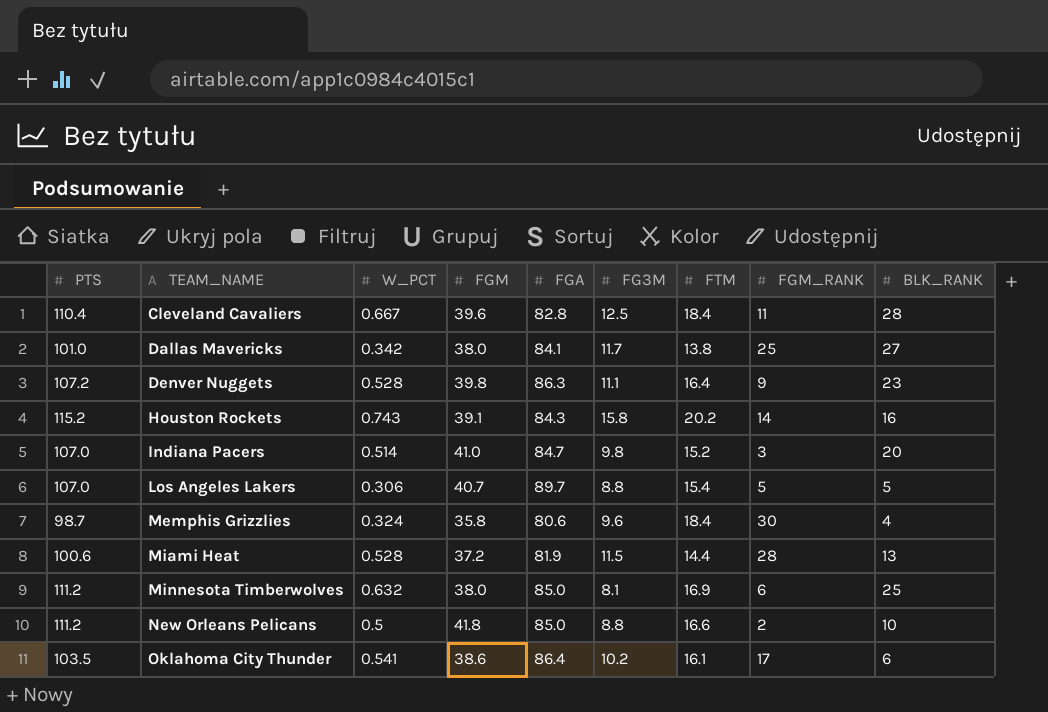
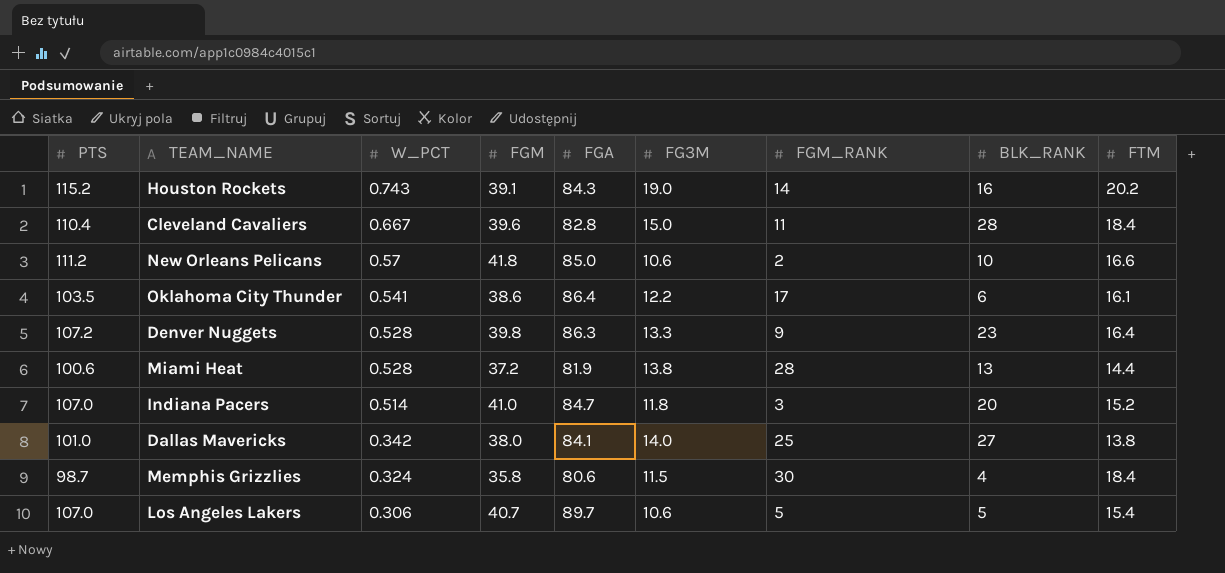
row order: TEAM_NAME ascending -> W_PCT descending
column FTM | position: 7 -> 9
row Minnesota Timberwolves: 111.2 | 0.632 | 38.0 | 85.0 | 8.1 | 16.9 | 6 | 25 -> none
Houston Rockets | FG3M: 15.8 -> 19.0
Cleveland Cavaliers | FG3M: 12.5 -> 15.0
New Orleans Pelicans | W_PCT: 0.5 -> 0.57
New Orleans Pelicans | FG3M: 8.8 -> 10.6
Oklahoma City Thunder | FG3M: 10.2 -> 12.2
Denver Nuggets | FG3M: 11.1 -> 13.3
Miami Heat | FG3M: 11.5 -> 13.8
Indiana Pacers | FG3M: 9.8 -> 11.8
Dallas Mavericks | FG3M: 11.7 -> 14.0
Memphis Grizzlies | FG3M: 9.6 -> 11.5
Los Angeles Lakers | FG3M: 8.8 -> 10.6

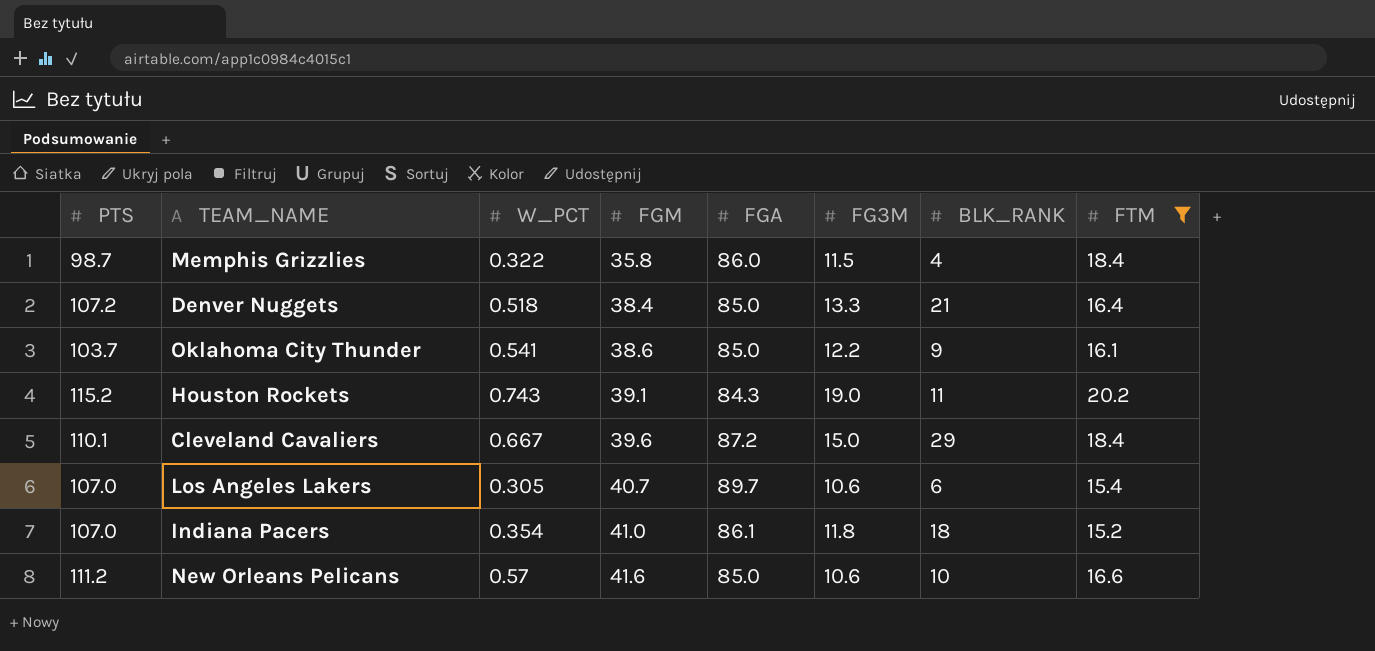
filter: none -> FTM >= 15.2
row order: W_PCT descending -> FGM ascending
column FGM_RANK | position: 7 -> none
Memphis Grizzlies | W_PCT: 0.324 -> 0.322
Memphis Grizzlies | FGA: 80.6 -> 86.0
Denver Nuggets | W_PCT: 0.528 -> 0.518
Denver Nuggets | FGM: 39.8 -> 38.4
Denver Nuggets | FGA: 86.3 -> 85.0
Denver Nuggets | BLK_RANK: 23 -> 21
Oklahoma City Thunder | PTS: 103.5 -> 103.7
Oklahoma City Thunder | FGA: 86.4 -> 85.0
Oklahoma City Thunder | BLK_RANK: 6 -> 9
Houston Rockets | BLK_RANK: 16 -> 11
Cleveland Cavaliers | PTS: 110.4 -> 110.1
Cleveland Cavaliers | FGA: 82.8 -> 87.2
Cleveland Cavaliers | BLK_RANK: 28 -> 29
Los Angeles Lakers | W_PCT: 0.306 -> 0.305
Los Angeles Lakers | BLK_RANK: 5 -> 6
Indiana Pacers | W_PCT: 0.514 -> 0.354
Indiana Pacers | FGA: 84.7 -> 86.1
Indiana Pacers | BLK_RANK: 20 -> 18
New Orleans Pelicans | FGM: 41.8 -> 41.6

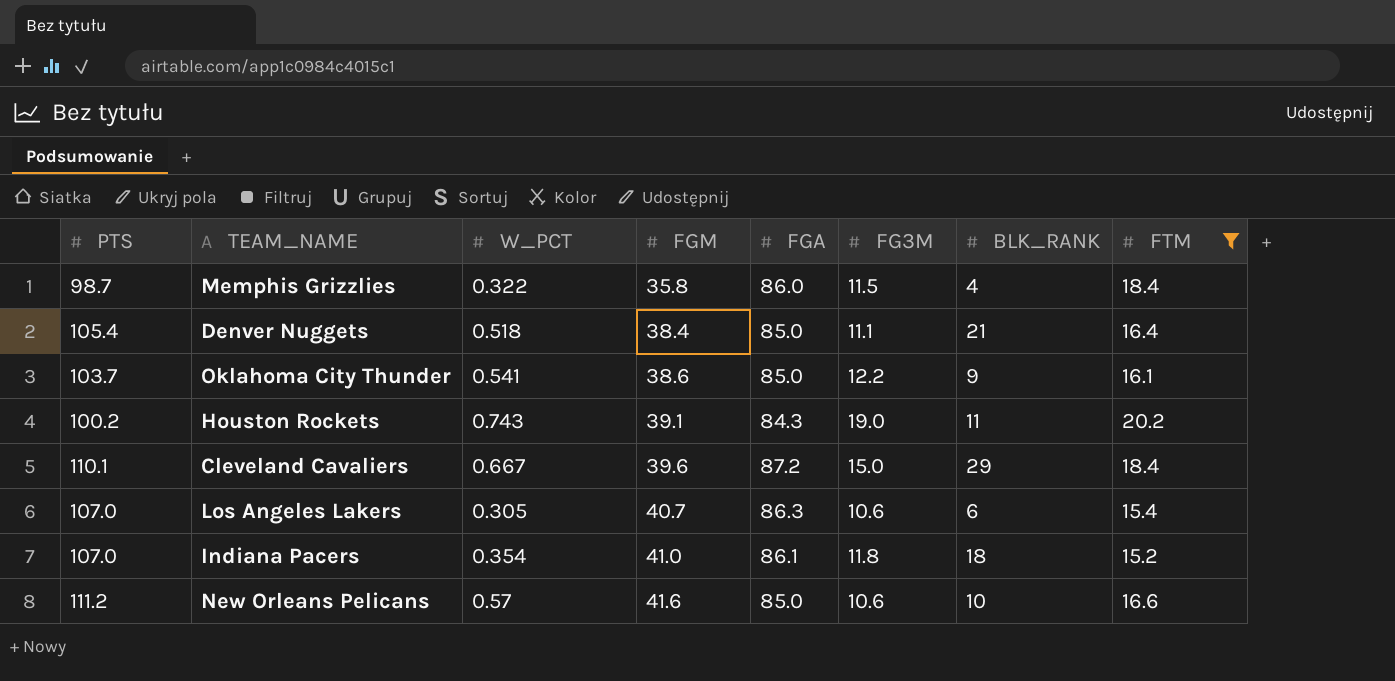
Denver Nuggets | PTS: 107.2 -> 105.4
Denver Nuggets | FG3M: 13.3 -> 11.1
Houston Rockets | PTS: 115.2 -> 100.2
Los Angeles Lakers | FGA: 89.7 -> 86.3

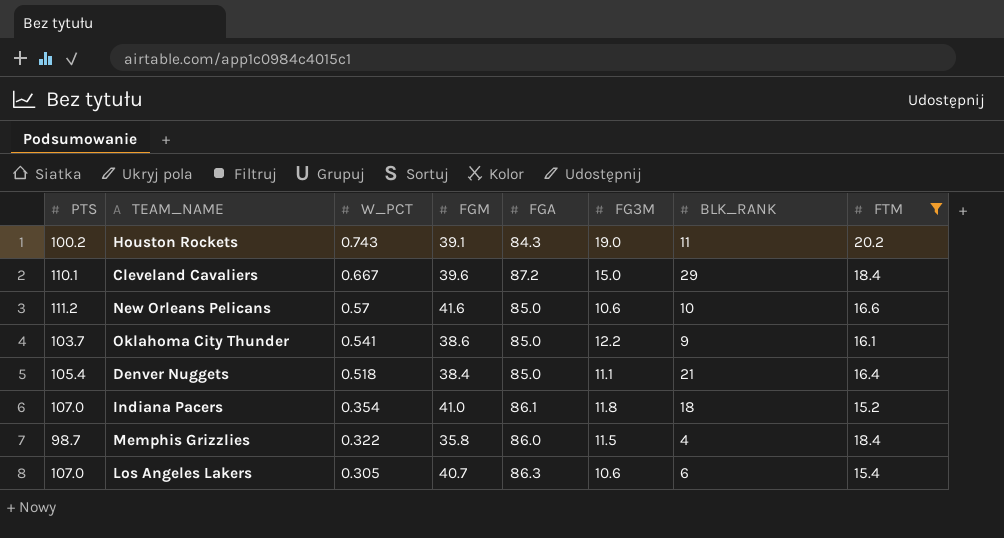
row order: FGM ascending -> W_PCT descending

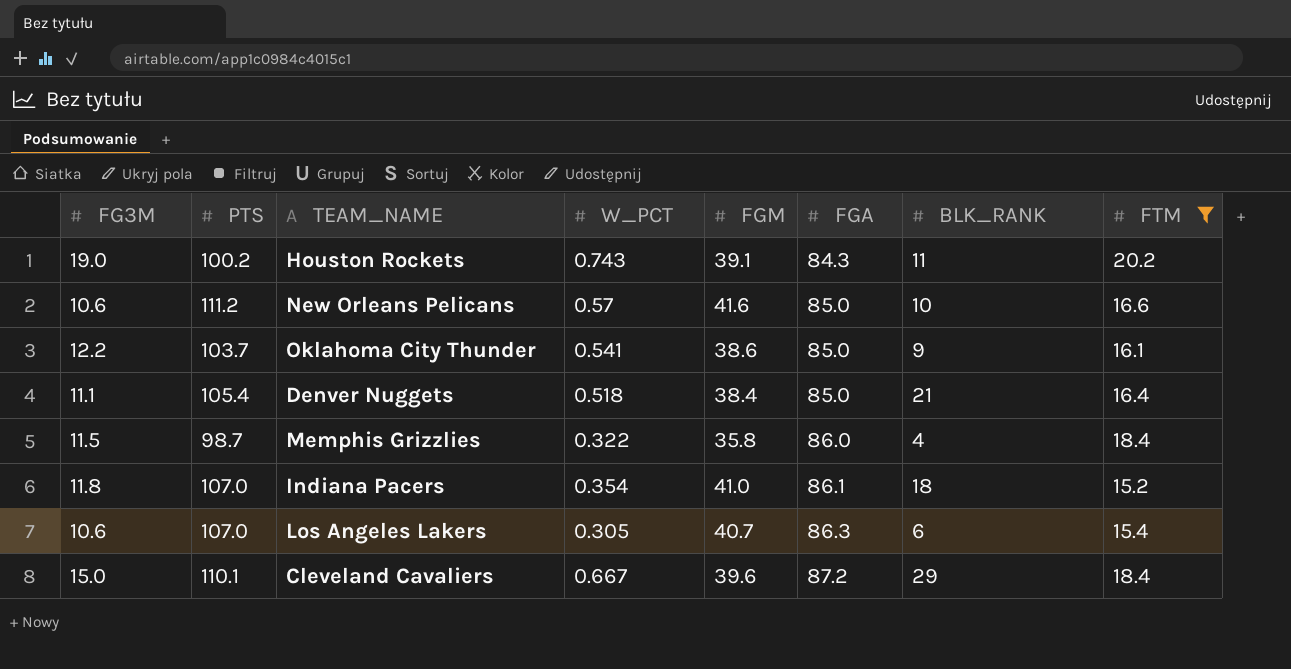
row order: W_PCT descending -> FGA ascending
column FG3M | position: 6 -> 1

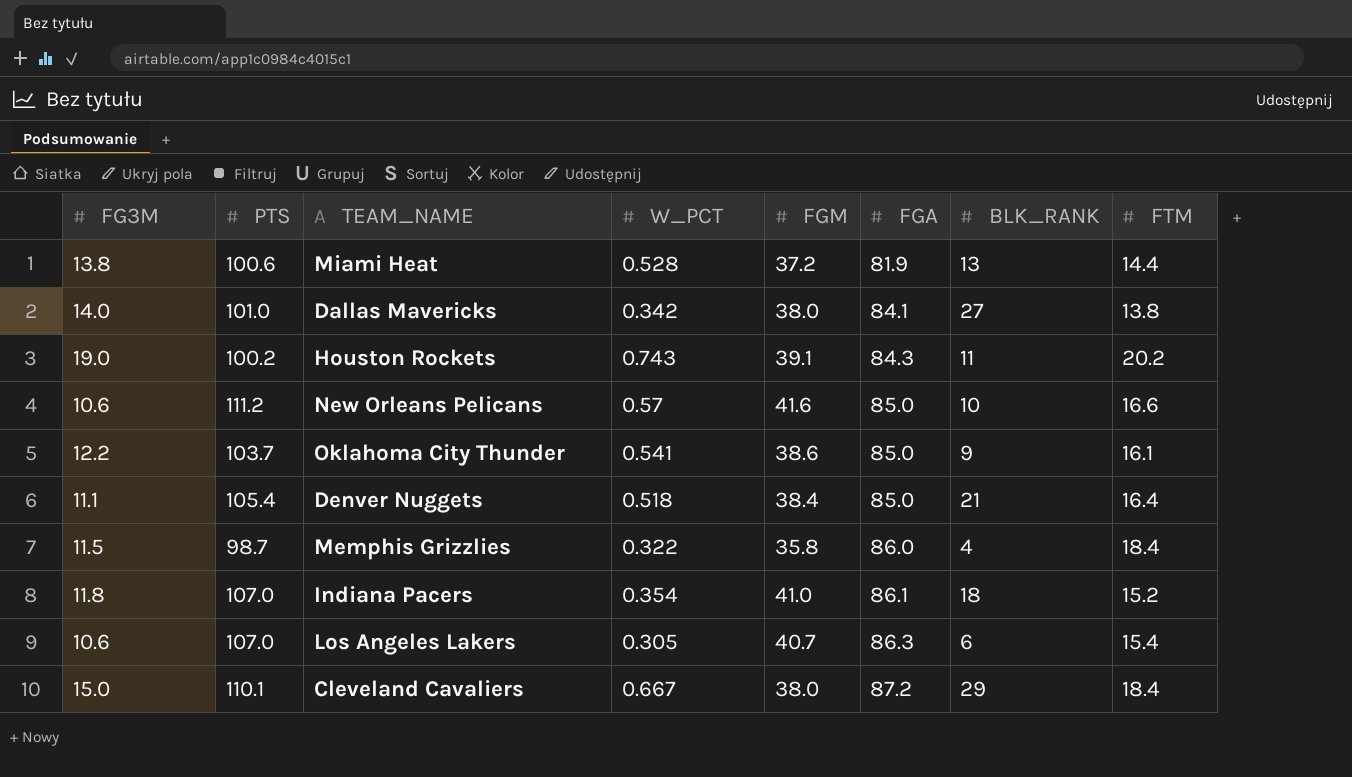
filter: FTM >= 15.2 -> none
Cleveland Cavaliers | FGM: 39.6 -> 38.0

